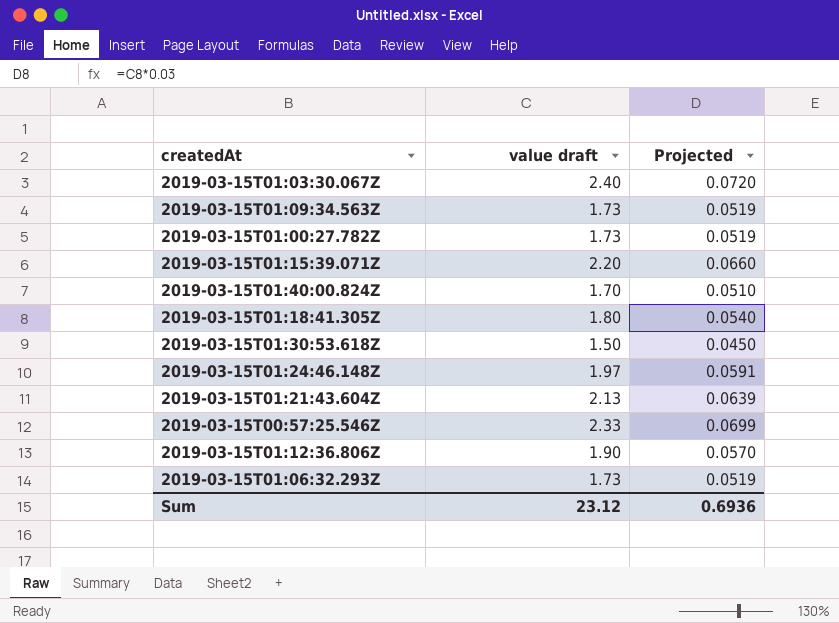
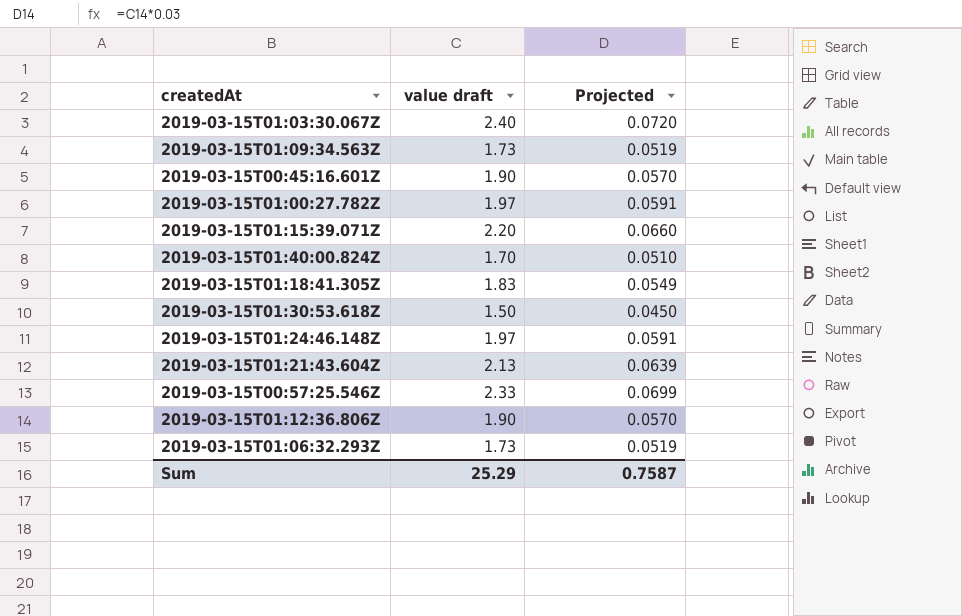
row 2019-03-15T00:45:16.601Z: none -> 1.90 | 0.0570
2019-03-15T01:00:27.782Z | value draft: 1.73 -> 1.97
2019-03-15T01:00:27.782Z | Projected: 0.0519 -> 0.0591
2019-03-15T01:18:41.305Z | value draft: 1.80 -> 1.83
2019-03-15T01:18:41.305Z | Projected: 0.0540 -> 0.0549
Sum | value draft: 23.12 -> 25.29
Sum | Projected: 0.6936 -> 0.7587

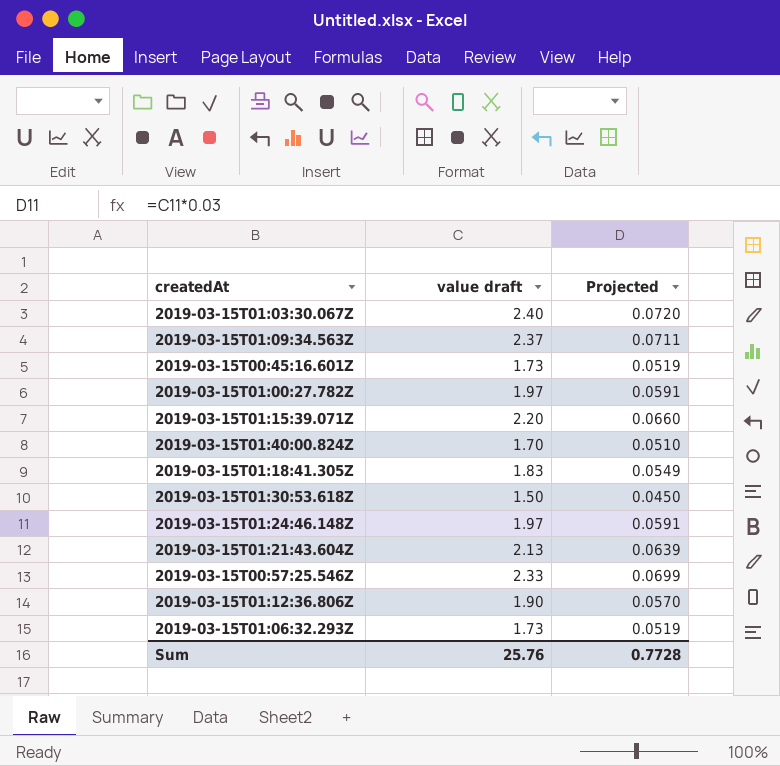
2019-03-15T01:09:34.563Z | value draft: 1.73 -> 2.37
2019-03-15T01:09:34.563Z | Projected: 0.0519 -> 0.0711
2019-03-15T00:45:16.601Z | value draft: 1.90 -> 1.73
2019-03-15T00:45:16.601Z | Projected: 0.0570 -> 0.0519
Sum | value draft: 25.29 -> 25.76
Sum | Projected: 0.7587 -> 0.7728

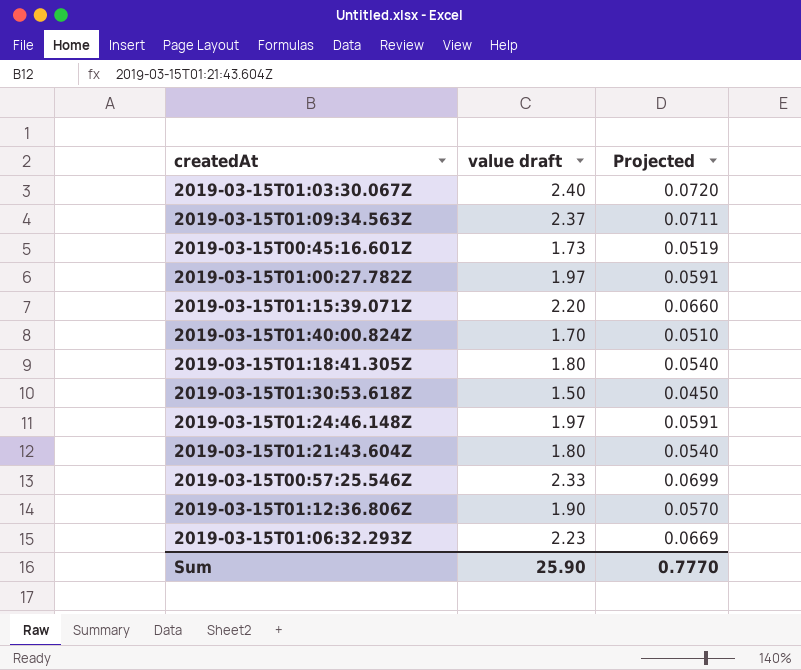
2019-03-15T01:18:41.305Z | value draft: 1.83 -> 1.80
2019-03-15T01:18:41.305Z | Projected: 0.0549 -> 0.0540
2019-03-15T01:21:43.604Z | value draft: 2.13 -> 1.80
2019-03-15T01:21:43.604Z | Projected: 0.0639 -> 0.0540
2019-03-15T01:06:32.293Z | value draft: 1.73 -> 2.23
2019-03-15T01:06:32.293Z | Projected: 0.0519 -> 0.0669
Sum | value draft: 25.76 -> 25.90
Sum | Projected: 0.7728 -> 0.7770

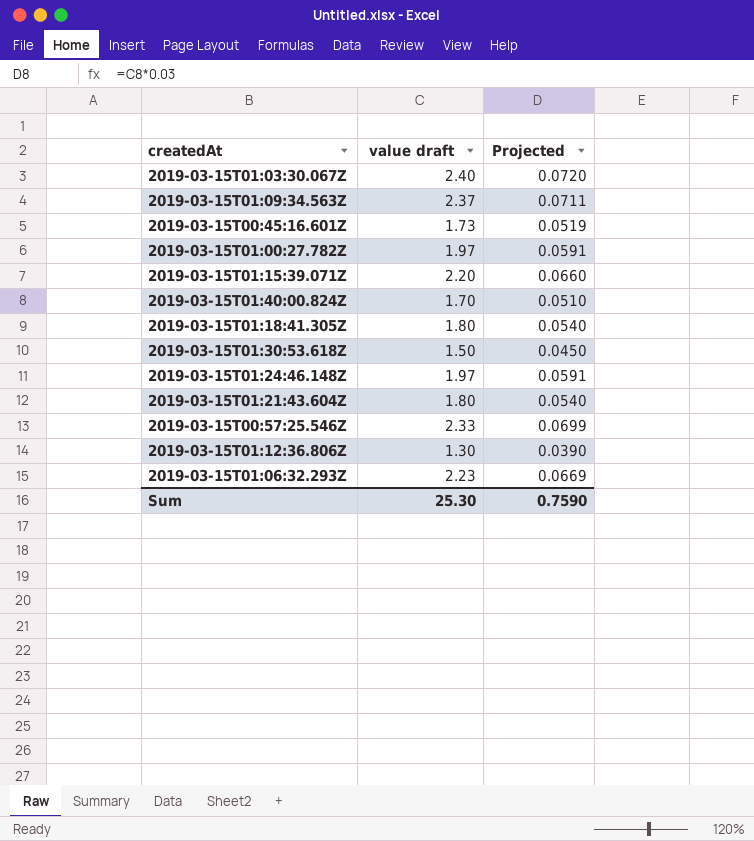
2019-03-15T01:12:36.806Z | value draft: 1.90 -> 1.30
2019-03-15T01:12:36.806Z | Projected: 0.0570 -> 0.0390
Sum | value draft: 25.90 -> 25.30
Sum | Projected: 0.7770 -> 0.7590

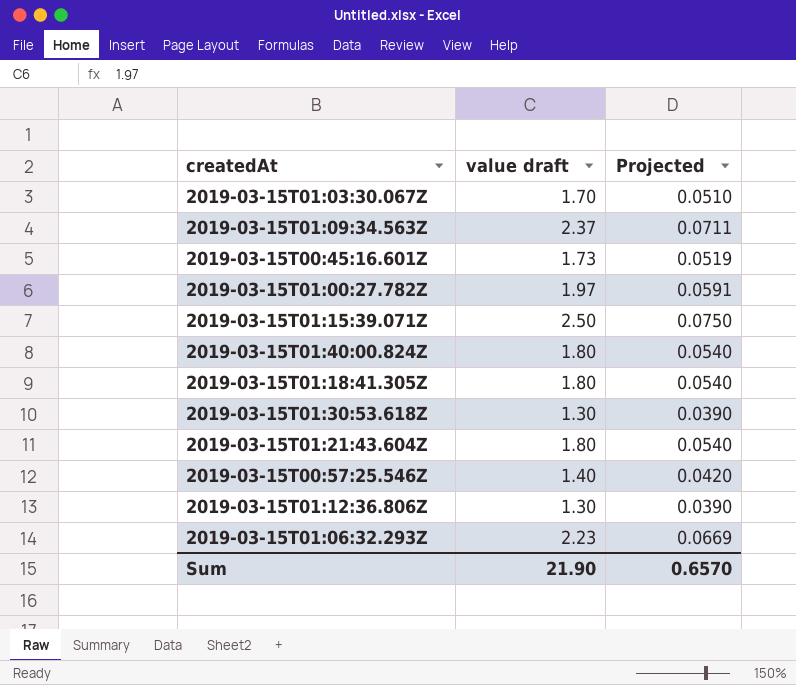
row 2019-03-15T01:24:46.148Z: 1.97 | 0.0591 -> none
2019-03-15T01:03:30.067Z | value draft: 2.40 -> 1.70
2019-03-15T01:03:30.067Z | Projected: 0.0720 -> 0.0510
2019-03-15T01:15:39.071Z | value draft: 2.20 -> 2.50
2019-03-15T01:15:39.071Z | Projected: 0.0660 -> 0.0750
2019-03-15T01:40:00.824Z | value draft: 1.70 -> 1.80
2019-03-15T01:40:00.824Z | Projected: 0.0510 -> 0.0540
2019-03-15T01:30:53.618Z | value draft: 1.50 -> 1.30
2019-03-15T01:30:53.618Z | Projected: 0.0450 -> 0.0390
2019-03-15T00:57:25.546Z | value draft: 2.33 -> 1.40
2019-03-15T00:57:25.546Z | Projected: 0.0699 -> 0.0420
Sum | value draft: 25.30 -> 21.90
Sum | Projected: 0.7590 -> 0.6570

